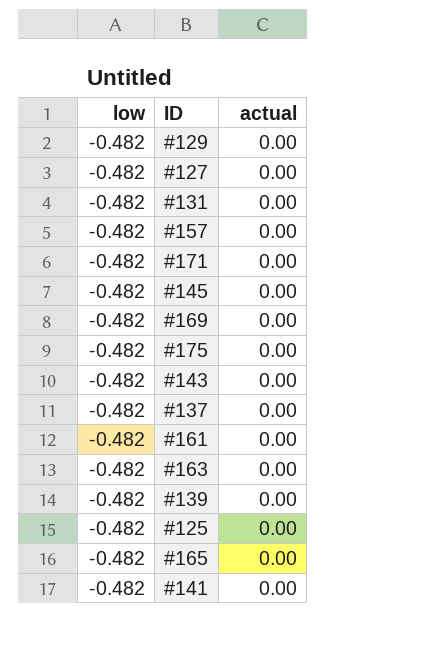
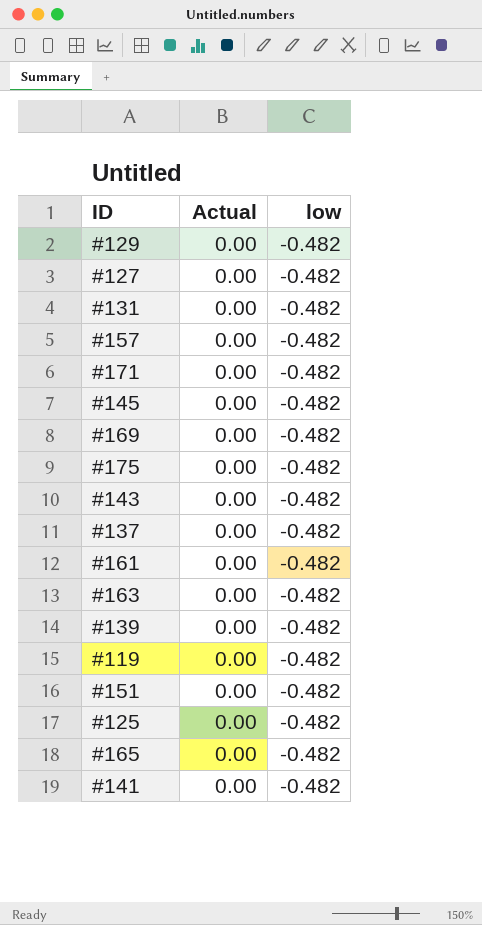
column name: actual -> Actual
column low | position: 1 -> 3
row #119: none -> 0.00 | -0.482
row #151: none -> 0.00 | -0.482

